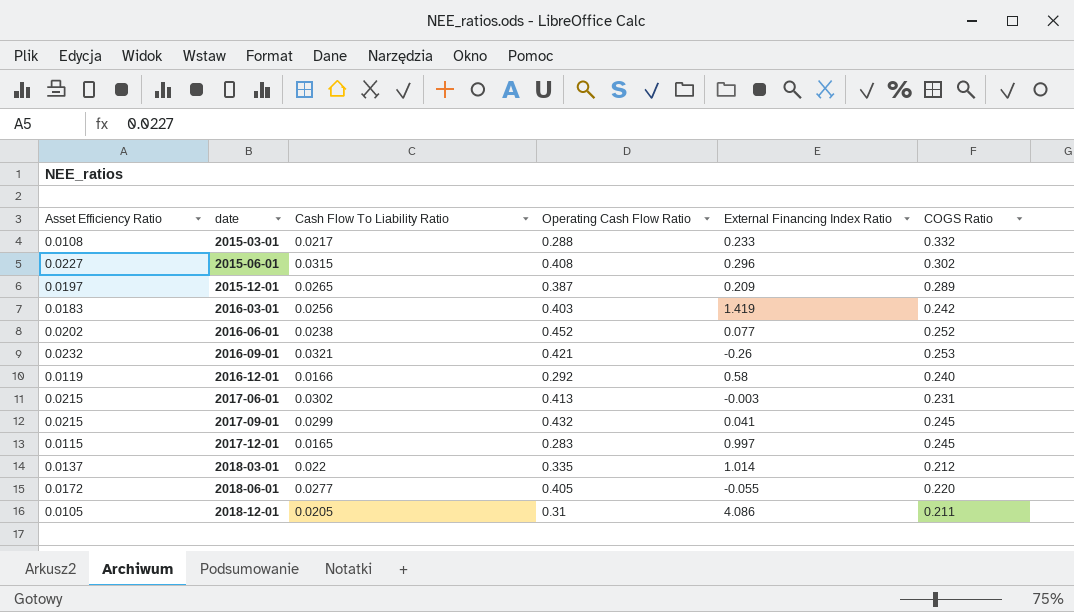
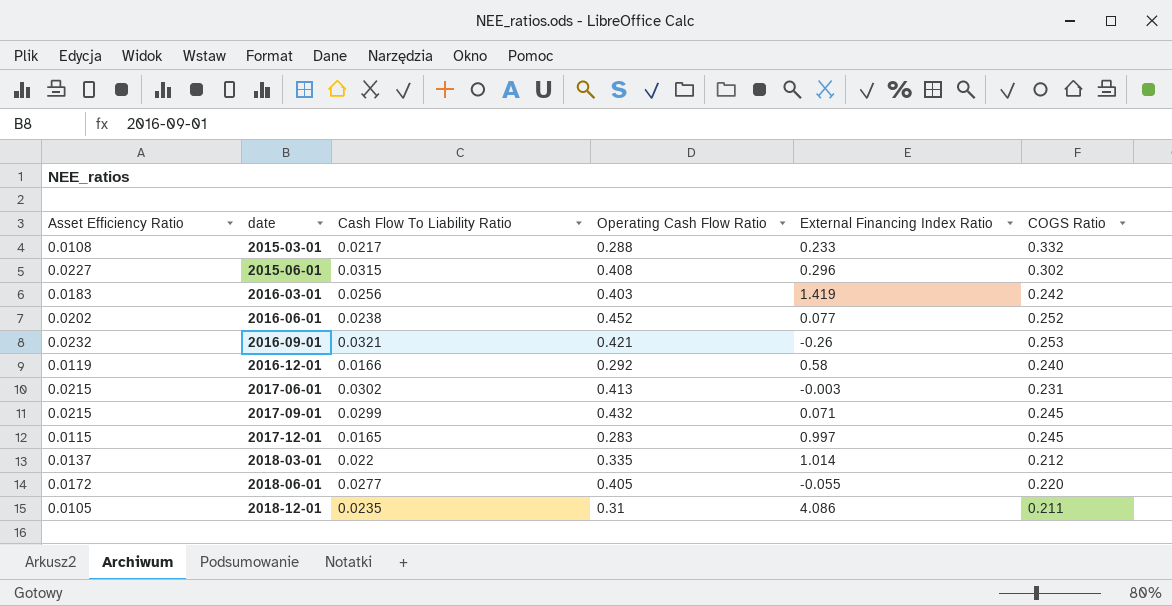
row 2015-12-01: 0.0197 | 0.0265 | 0.387 | 0.209 | 0.289 -> none
2017-09-01 | External Financing Index Ratio: 0.041 -> 0.071
2018-12-01 | Cash Flow To Liability Ratio: 0.0205 -> 0.0235

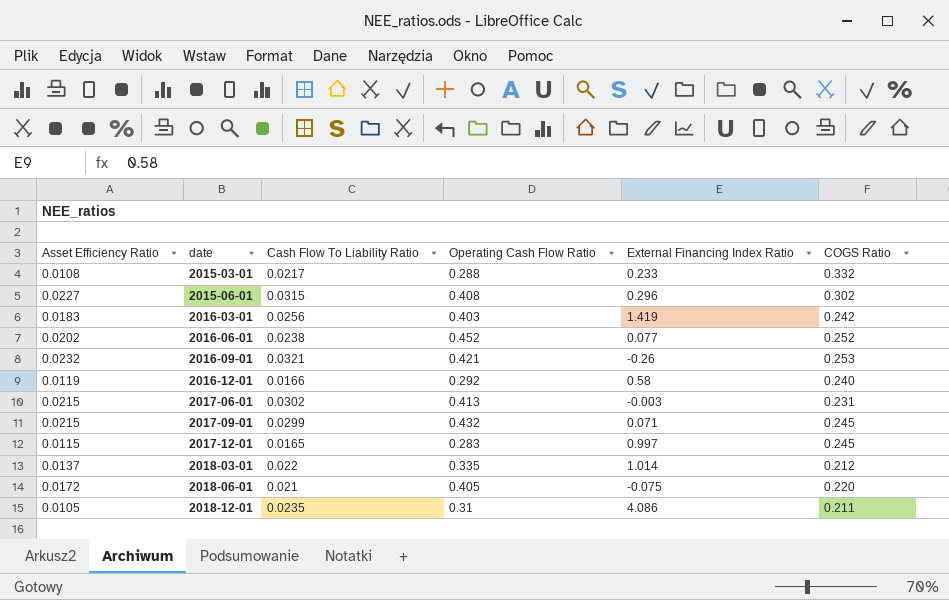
2018-06-01 | Cash Flow To Liability Ratio: 0.0277 -> 0.021
2018-06-01 | External Financing Index Ratio: -0.055 -> -0.075

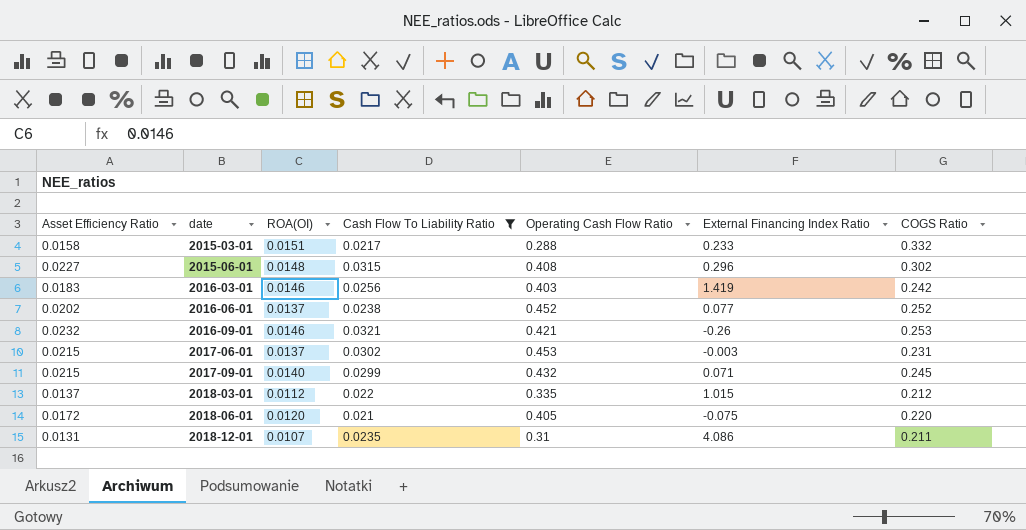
filter: none -> Cash Flow To Liability Ratio >= 0.021
column ROA(OI) | position: none -> 3
2015-03-01 | Asset Efficiency Ratio: 0.0108 -> 0.0158
2017-06-01 | Operating Cash Flow Ratio: 0.413 -> 0.453
2018-03-01 | External Financing Index Ratio: 1.014 -> 1.015
2018-12-01 | Asset Efficiency Ratio: 0.0105 -> 0.0131

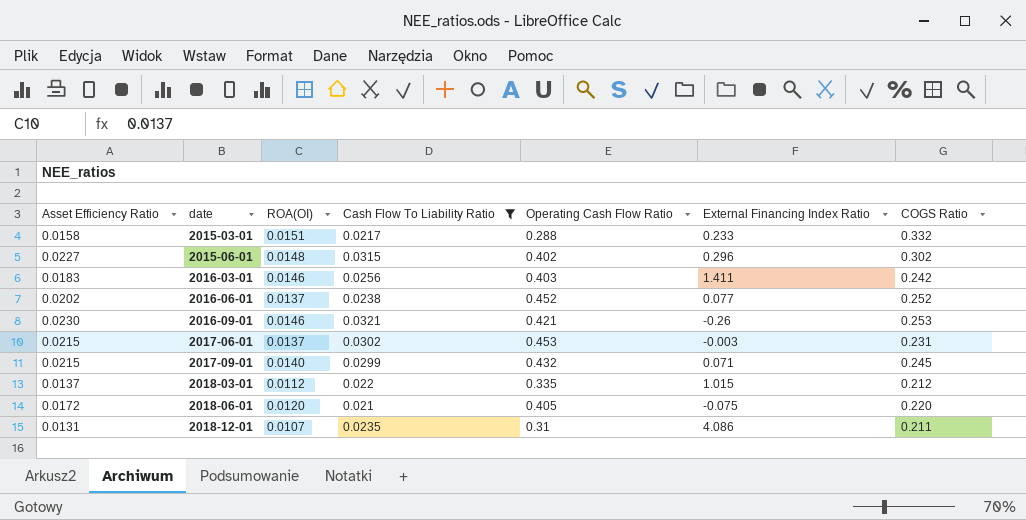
2015-06-01 | Operating Cash Flow Ratio: 0.408 -> 0.402
2016-03-01 | External Financing Index Ratio: 1.419 -> 1.411
2016-09-01 | Asset Efficiency Ratio: 0.0232 -> 0.0230

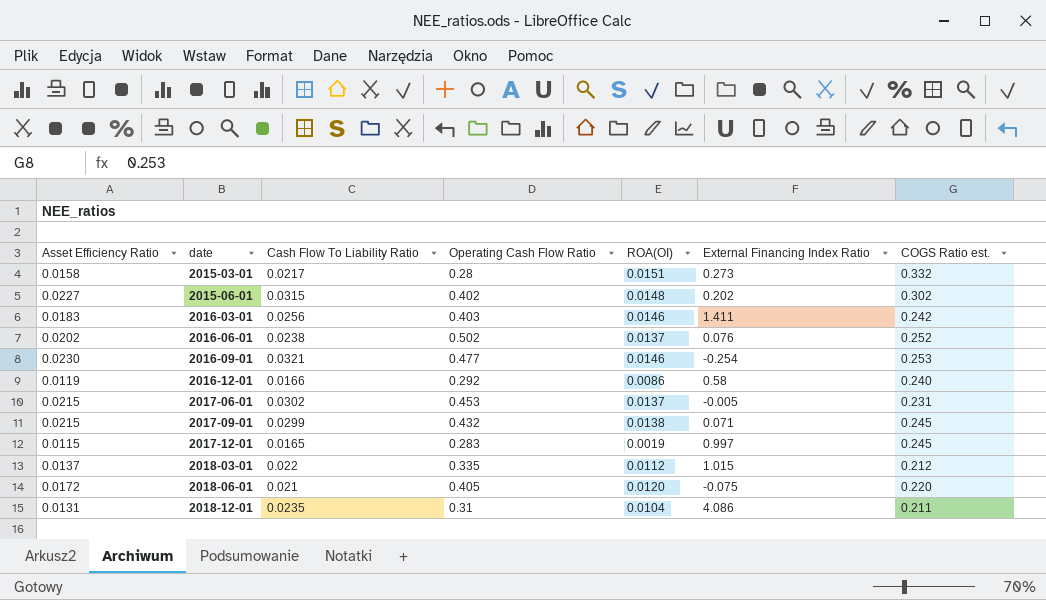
filter: Cash Flow To Liability Ratio >= 0.021 -> none
column ROA(OI) | position: 3 -> 5
column name: COGS Ratio -> COGS Ratio est.
2015-03-01 | Operating Cash Flow Ratio: 0.288 -> 0.28
2015-03-01 | External Financing Index Ratio: 0.233 -> 0.273
2015-06-01 | External Financing Index Ratio: 0.296 -> 0.202
2016-06-01 | Operating Cash Flow Ratio: 0.452 -> 0.502
2016-06-01 | External Financing Index Ratio: 0.077 -> 0.076
2016-09-01 | Operating Cash Flow Ratio: 0.421 -> 0.477
2016-09-01 | External Financing Index Ratio: -0.26 -> -0.254
2017-06-01 | External Financing Index Ratio: -0.003 -> -0.005
2017-09-01 | ROA(OI): 0.0140 -> 0.0138
2018-12-01 | ROA(OI): 0.0107 -> 0.0104

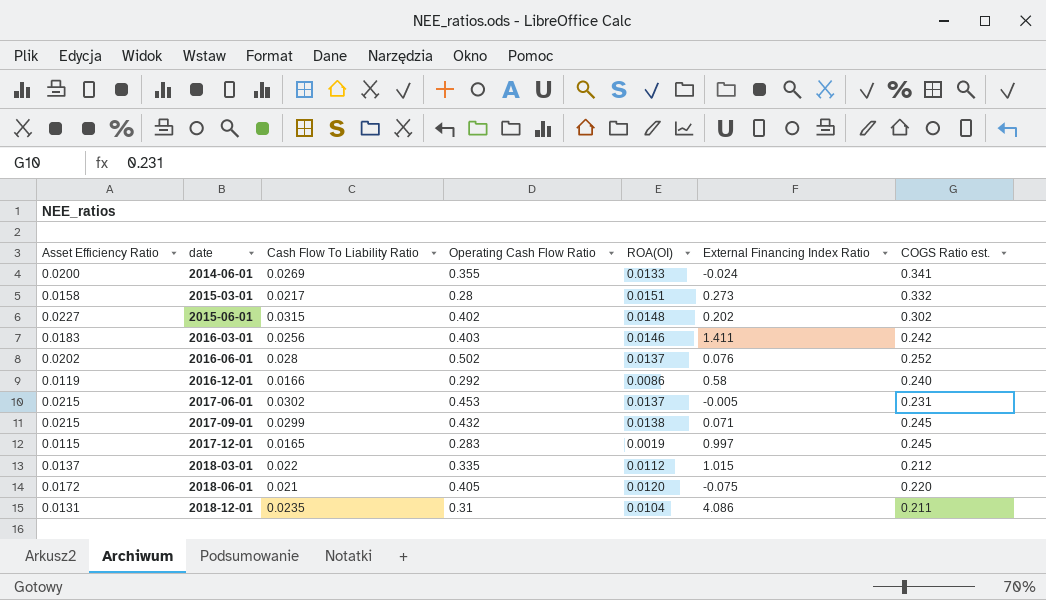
row 2016-09-01: 0.0230 | 0.0321 | 0.477 | 0.0146 | -0.254 | 0.253 -> none
row 2014-06-01: none -> 0.0200 | 0.0269 | 0.355 | 0.0133 | -0.024 | 0.341
2016-06-01 | Cash Flow To Liability Ratio: 0.0238 -> 0.028

